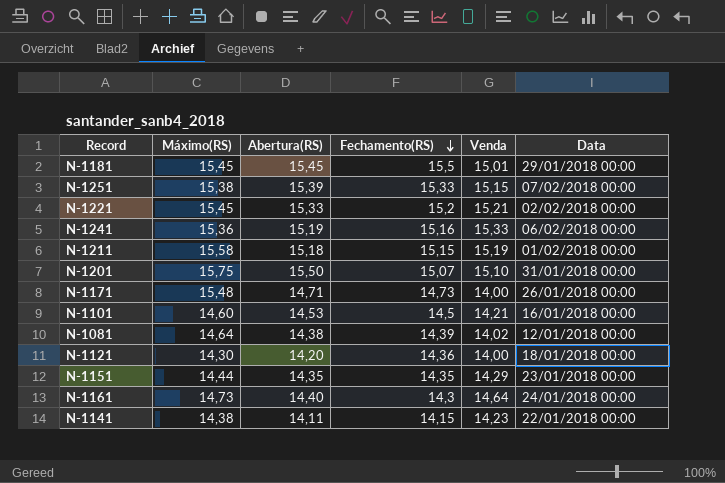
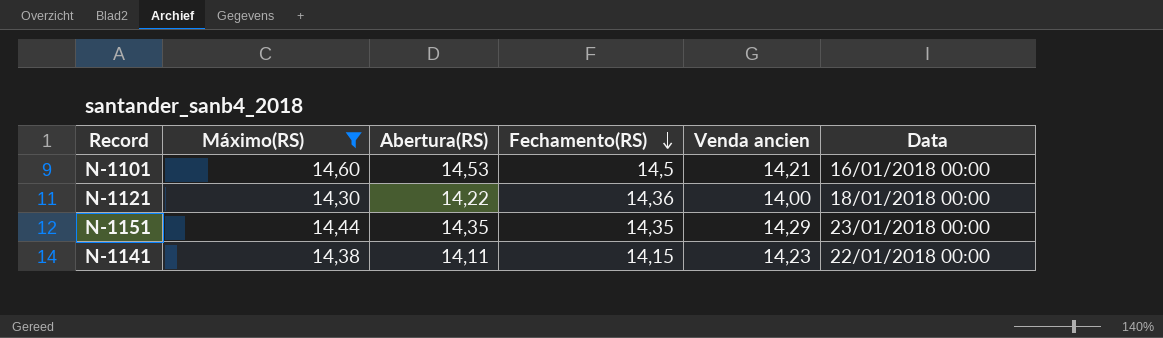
filter: none -> Máximo(RS) <= 14,60
column name: Venda -> Venda ancien
N-1121 | Abertura(RS): 14,20 -> 14,22

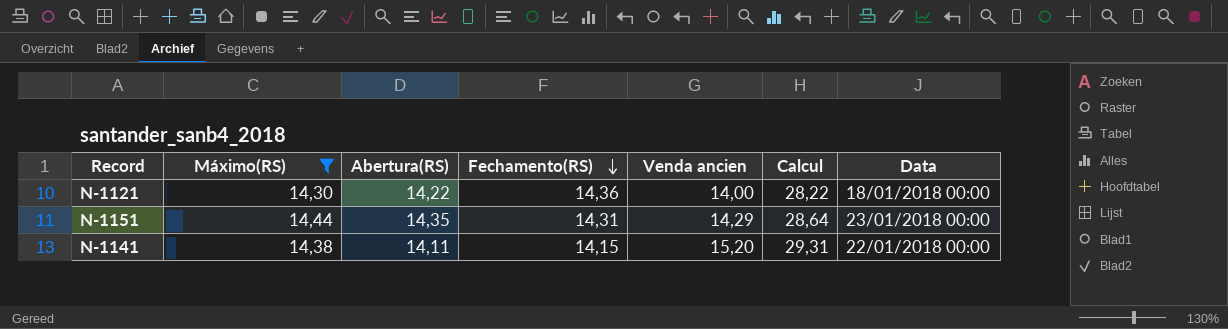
column Calcul | formula: none -> [Abertura(RS)] + [Venda ancien]
row N-1101: 14,60 | 14,53 | 14,5 | 14,21 | 16/01/2018 00:00 -> none
N-1151 | Fechamento(RS): 14,35 -> 14,31
N-1141 | Venda ancien: 14,23 -> 15,20

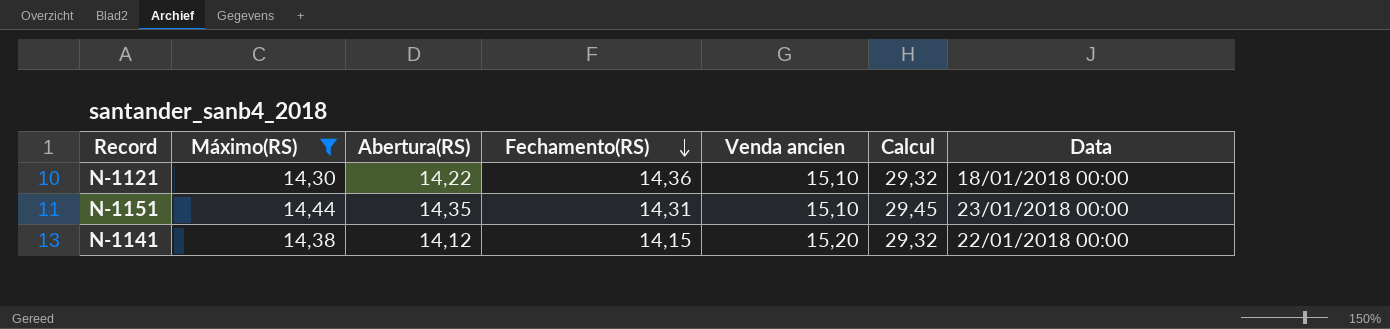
N-1121 | Venda ancien: 14,00 -> 15,10
N-1121 | Calcul: 28,22 -> 29,32
N-1151 | Venda ancien: 14,29 -> 15,10
N-1151 | Calcul: 28,64 -> 29,45
N-1141 | Abertura(RS): 14,11 -> 14,12
N-1141 | Calcul: 29,31 -> 29,32

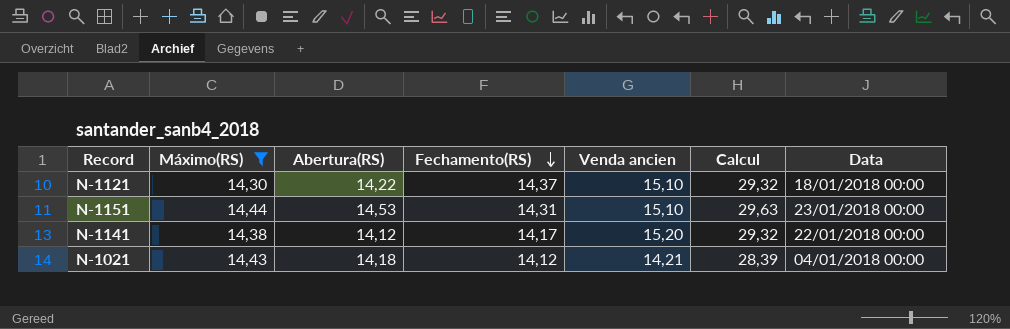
N-1121 | Fechamento(RS): 14,36 -> 14,37
N-1151 | Abertura(RS): 14,35 -> 14,53
N-1151 | Calcul: 29,45 -> 29,63
N-1141 | Fechamento(RS): 14,15 -> 14,17
row N-1021: none -> 14,43 | 14,18 | 14,12 | 14,21 | 28,39 | 04/01/2018 00:00

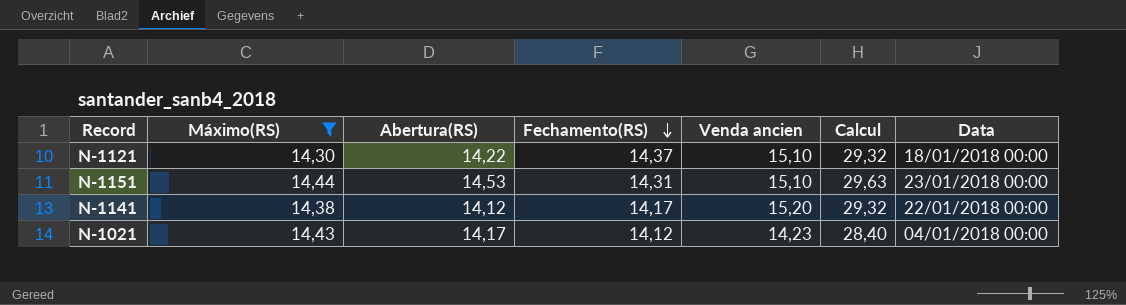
N-1021 | Abertura(RS): 14,18 -> 14,17
N-1021 | Venda ancien: 14,21 -> 14,23
N-1021 | Calcul: 28,39 -> 28,40

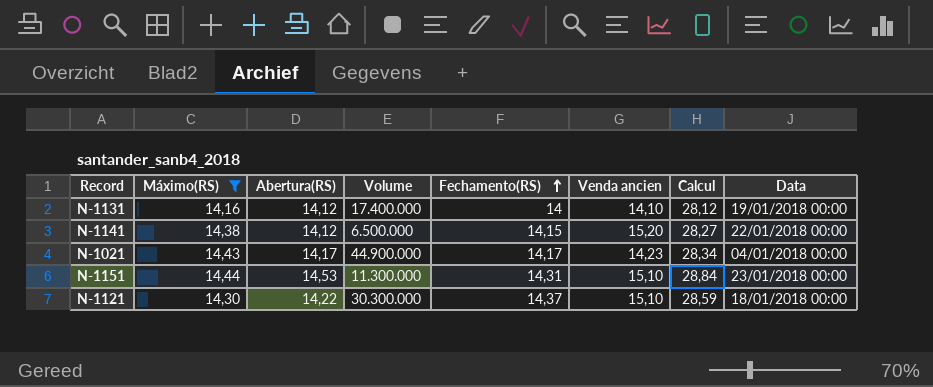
row order: Fechamento(RS) descending -> Fechamento(RS) ascending
column Volume | position: none -> 4
column Calcul | formula: [Abertura(RS)] + [Venda ancien] -> [Abertura(RS)] + [Fechamento(RS)]
row N-1131: none -> 14,16 | 14,12 | 17.400.000 | 14 | 14,10 | 28,12 | 19/01/2018 00:00
N-1141 | Fechamento(RS): 14,17 -> 14,15
N-1021 | Fechamento(RS): 14,12 -> 14,17

